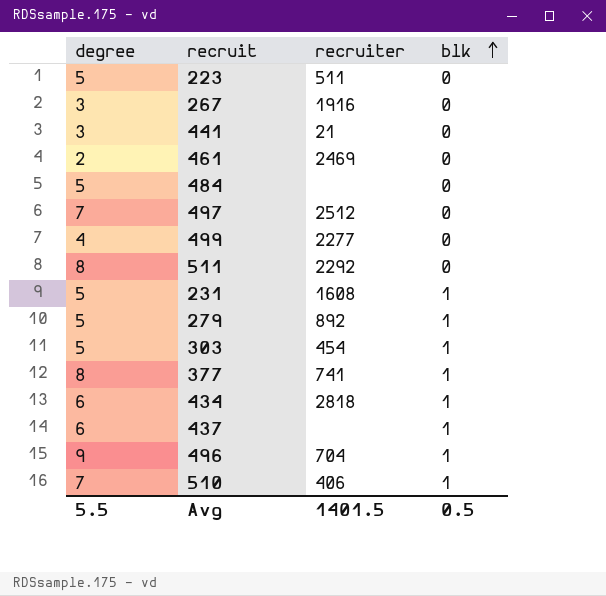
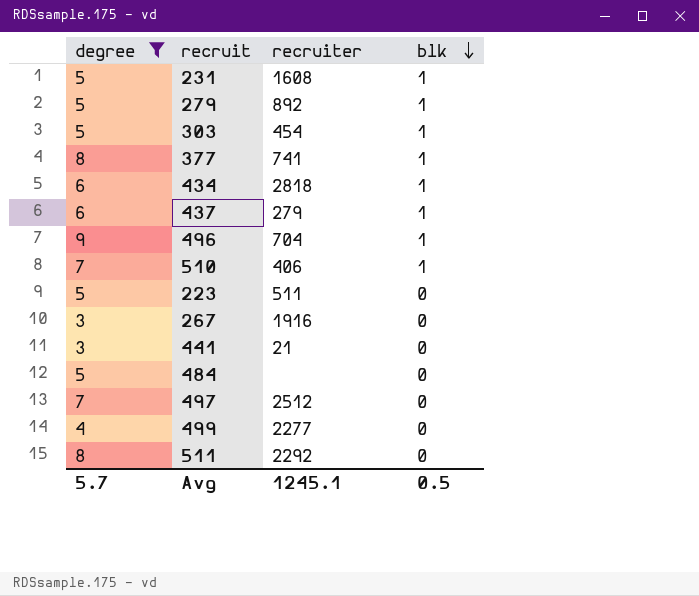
filter: none -> degree != 2
row order: blk ascending -> blk descending
437 | recruiter: none -> 279
Avg | degree: 5.5 -> 5.7
Avg | recruiter: 1401.5 -> 1245.1

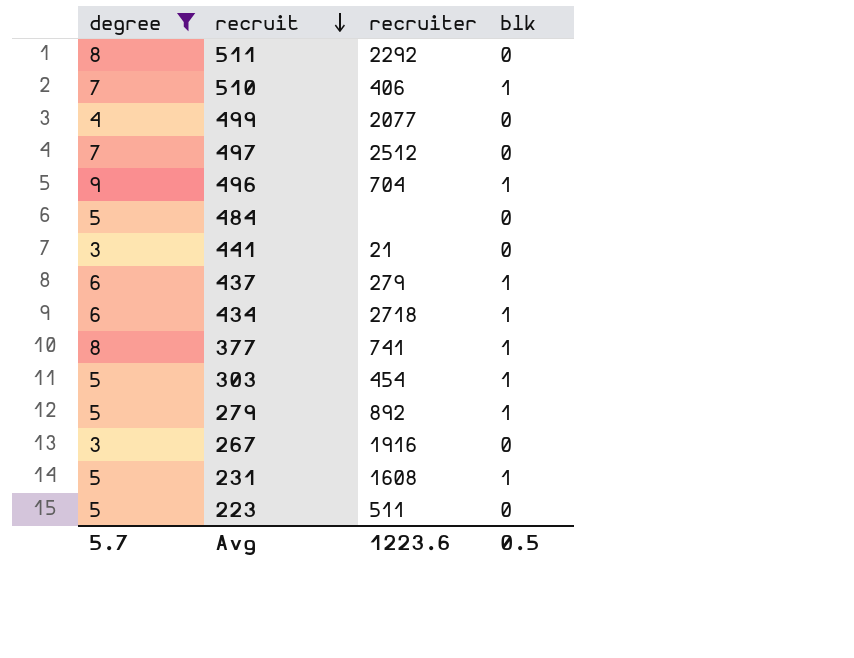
row order: blk descending -> recruit descending
499 | recruiter: 2277 -> 2077
434 | recruiter: 2818 -> 2718
Avg | recruiter: 1245.1 -> 1223.6

